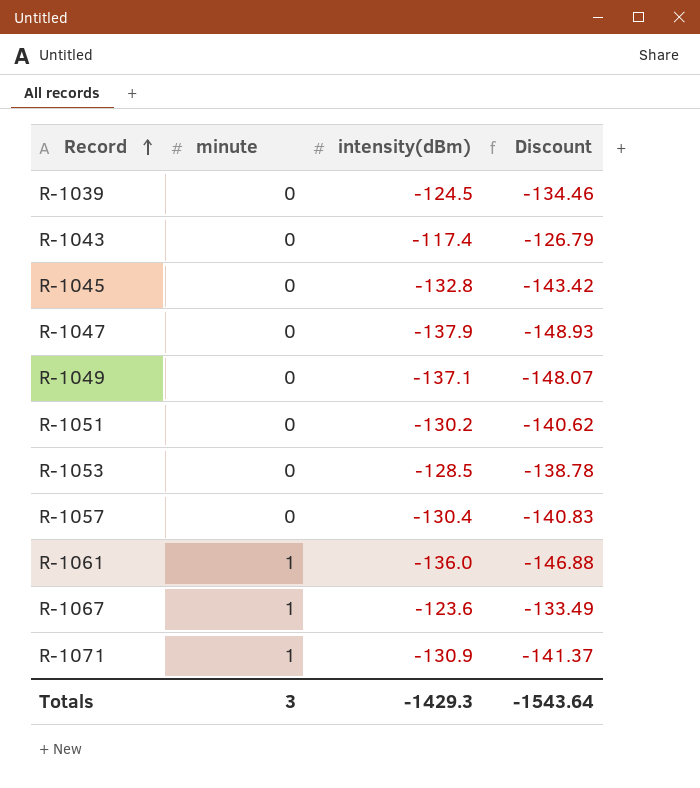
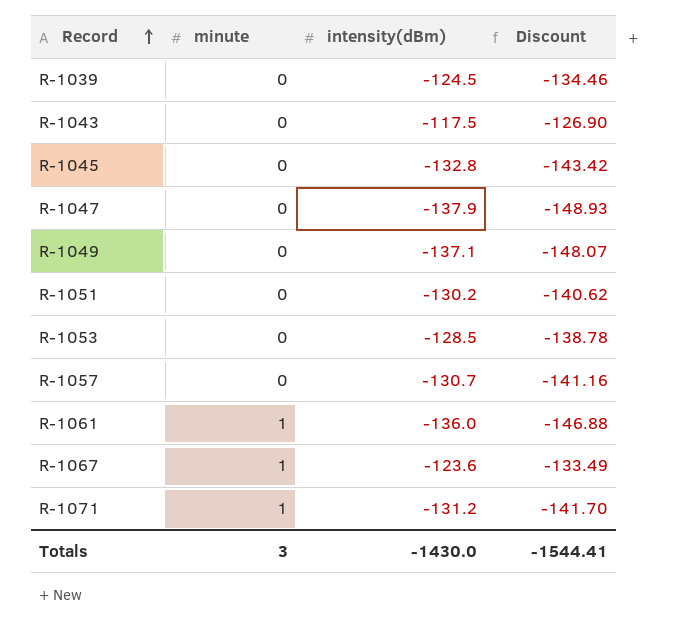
R-1043 | intensity(dBm): -117.4 -> -117.5
R-1043 | Discount: -126.79 -> -126.90
R-1057 | intensity(dBm): -130.4 -> -130.7
R-1057 | Discount: -140.83 -> -141.16
R-1071 | intensity(dBm): -130.9 -> -131.2
R-1071 | Discount: -141.37 -> -141.70
Totals | intensity(dBm): -1429.3 -> -1430.0
Totals | Discount: -1543.64 -> -1544.41

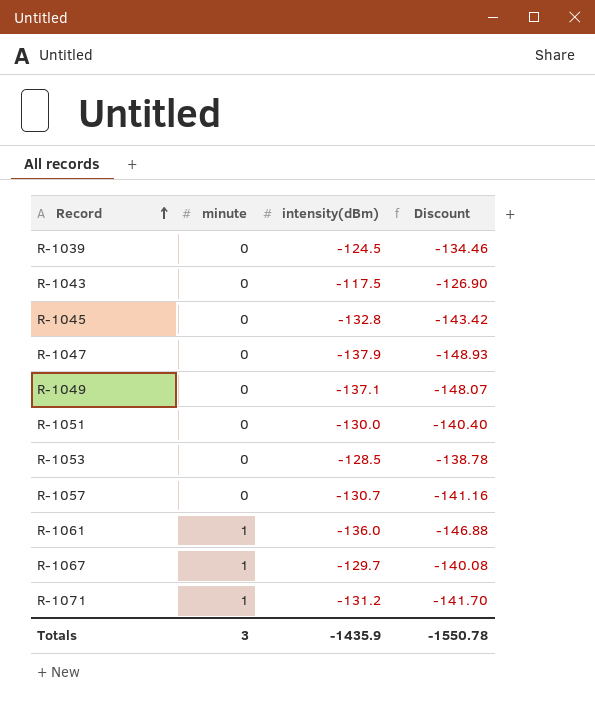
R-1051 | intensity(dBm): -130.2 -> -130.0
R-1051 | Discount: -140.62 -> -140.40
R-1067 | intensity(dBm): -123.6 -> -129.7
R-1067 | Discount: -133.49 -> -140.08
Totals | intensity(dBm): -1430.0 -> -1435.9
Totals | Discount: -1544.41 -> -1550.78

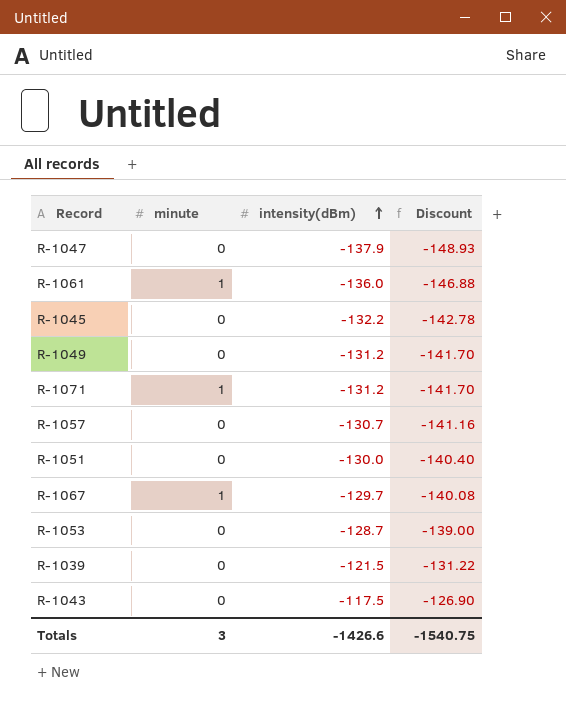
row order: Record ascending -> intensity(dBm) ascending
R-1045 | intensity(dBm): -132.8 -> -132.2
R-1045 | Discount: -143.42 -> -142.78
R-1049 | intensity(dBm): -137.1 -> -131.2
R-1049 | Discount: -148.07 -> -141.70
R-1053 | intensity(dBm): -128.5 -> -128.7
R-1053 | Discount: -138.78 -> -139.00
R-1039 | intensity(dBm): -124.5 -> -121.5
R-1039 | Discount: -134.46 -> -131.22
Totals | intensity(dBm): -1435.9 -> -1426.6
Totals | Discount: -1550.78 -> -1540.75

